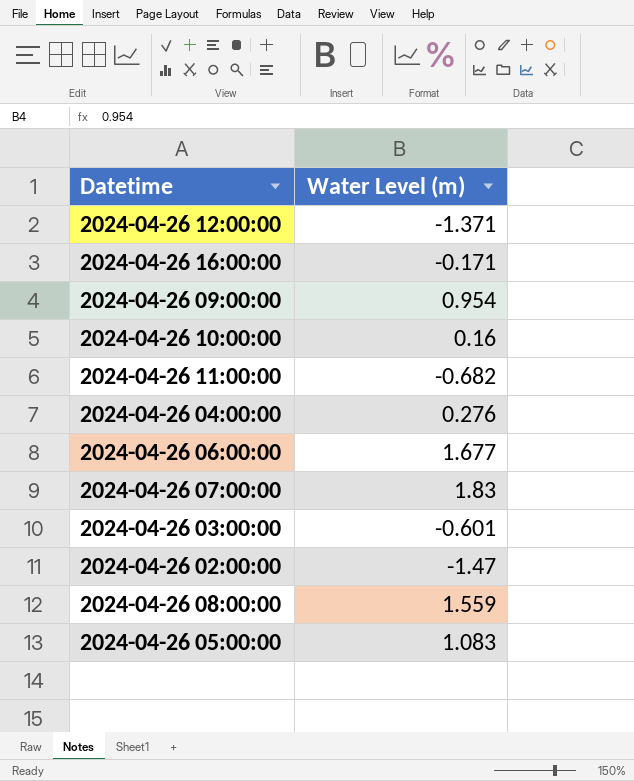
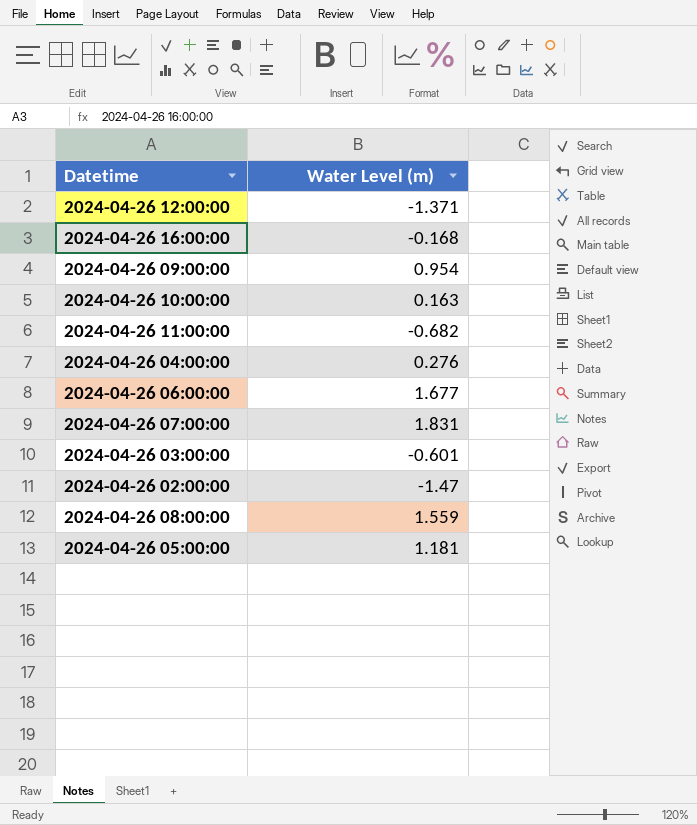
2024-04-26 16:00:00 | Water Level (m): -0.171 -> -0.168
2024-04-26 10:00:00 | Water Level (m): 0.16 -> 0.163
2024-04-26 07:00:00 | Water Level (m): 1.83 -> 1.831
2024-04-26 05:00:00 | Water Level (m): 1.083 -> 1.181

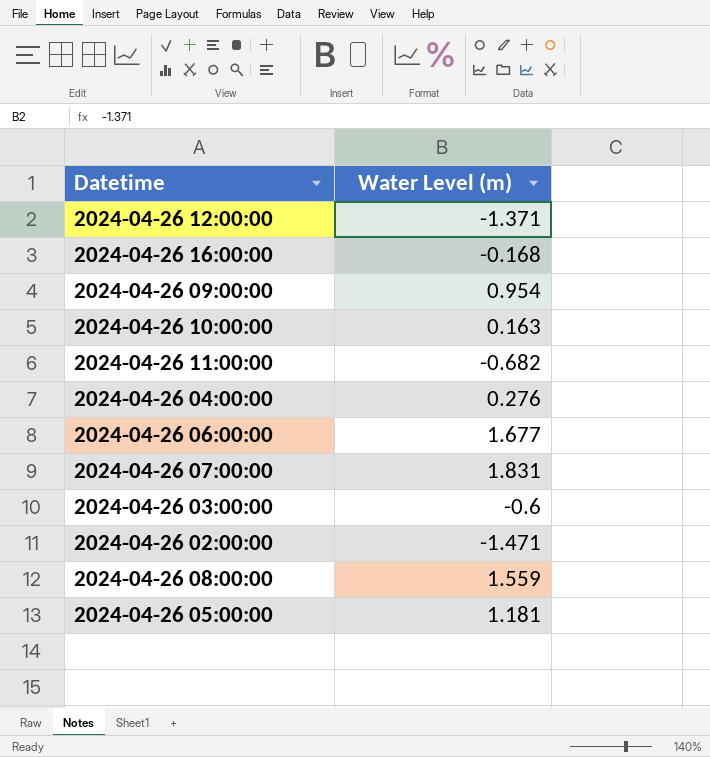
2024-04-26 03:00:00 | Water Level (m): -0.601 -> -0.6
2024-04-26 02:00:00 | Water Level (m): -1.47 -> -1.471

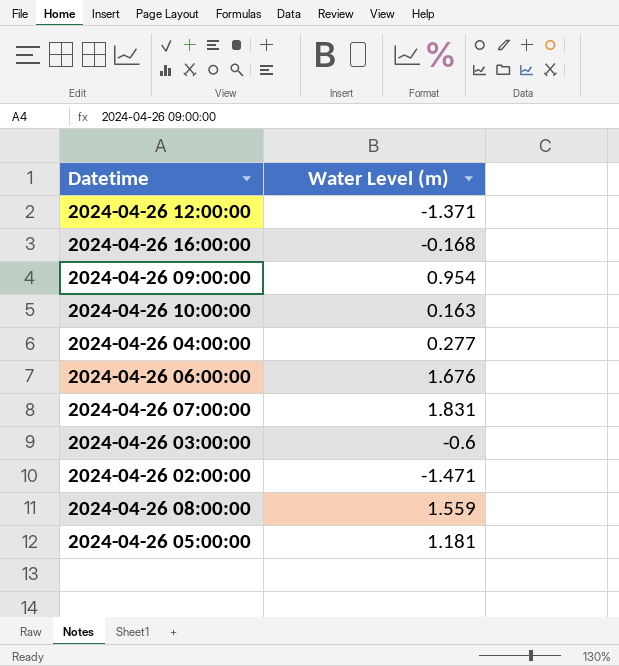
row 2024-04-26 11:00:00: -0.682 -> none
2024-04-26 04:00:00 | Water Level (m): 0.276 -> 0.277
2024-04-26 06:00:00 | Water Level (m): 1.677 -> 1.676

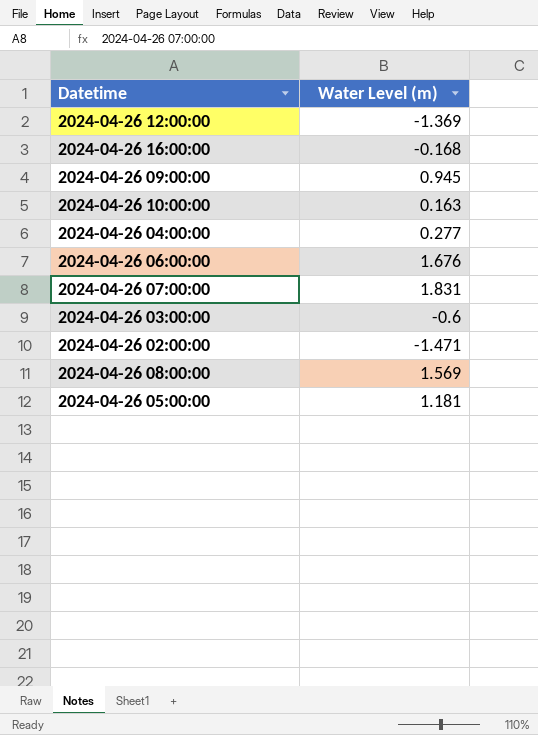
2024-04-26 12:00:00 | Water Level (m): -1.371 -> -1.369
2024-04-26 09:00:00 | Water Level (m): 0.954 -> 0.945
2024-04-26 08:00:00 | Water Level (m): 1.559 -> 1.569

